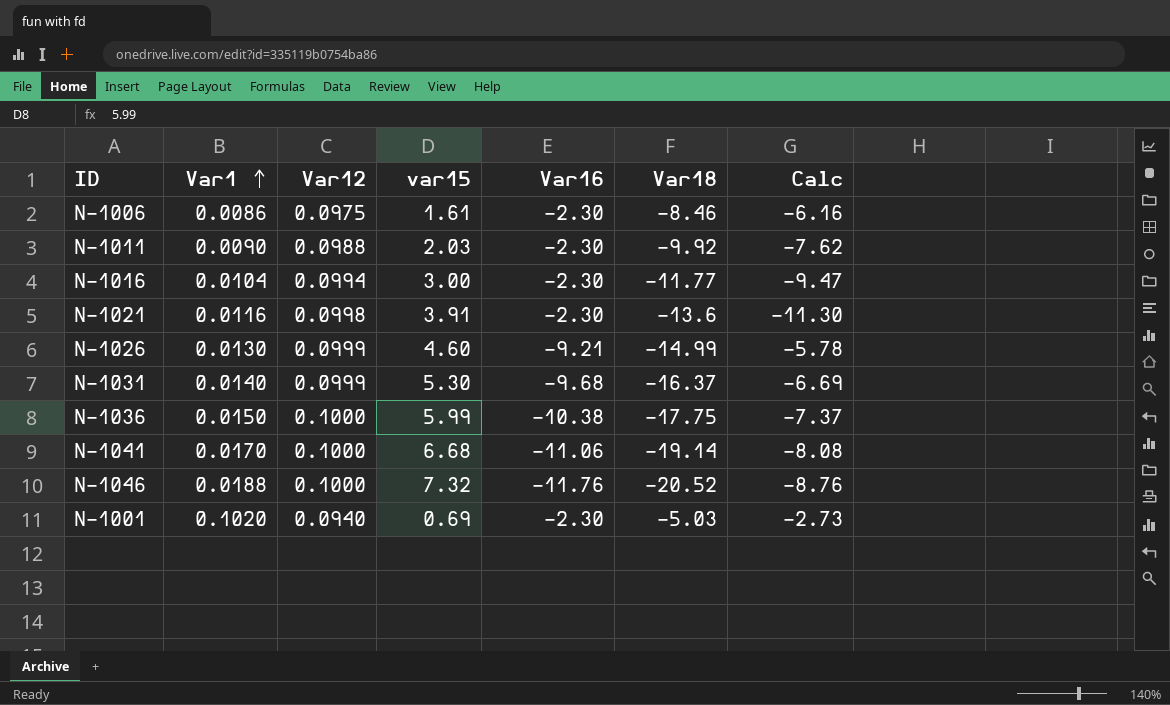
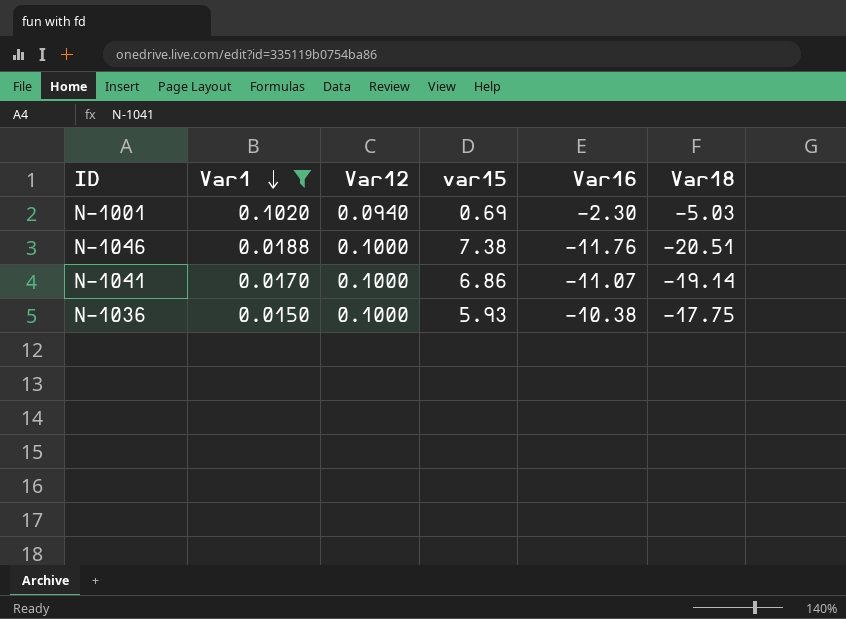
filter: none -> Var1 >= 0.0150
row order: Var1 ascending -> Var1 descending
column Calc | formula: [Var18] - [Var16] -> none
N-1046 | var15: 7.32 -> 7.38
N-1046 | Var18: -20.52 -> -20.51
N-1041 | var15: 6.68 -> 6.86
N-1041 | Var16: -11.06 -> -11.07
N-1036 | var15: 5.99 -> 5.93

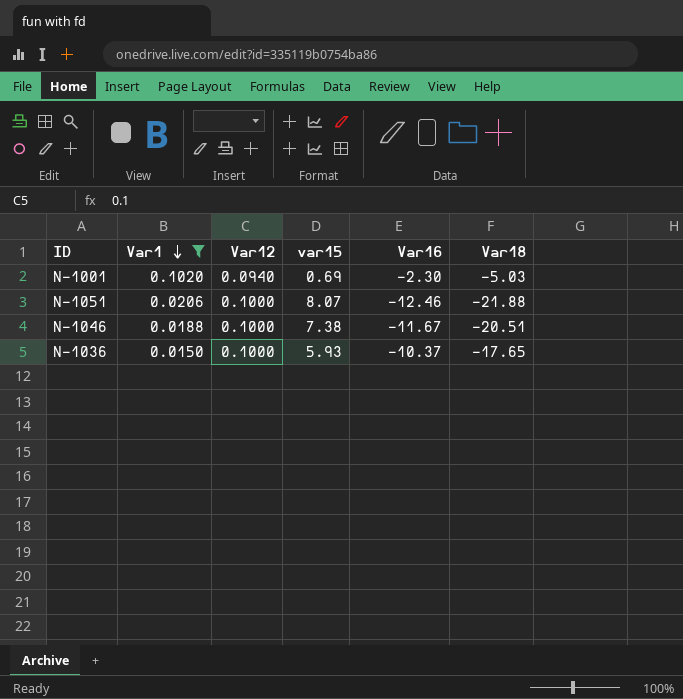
row N-1041: 0.0170 | 0.1000 | 6.86 | -11.07 | -19.14 -> none
row N-1051: none -> 0.0206 | 0.1000 | 8.07 | -12.46 | -21.88
N-1046 | Var16: -11.76 -> -11.67
N-1036 | Var16: -10.38 -> -10.37
N-1036 | Var18: -17.75 -> -17.65

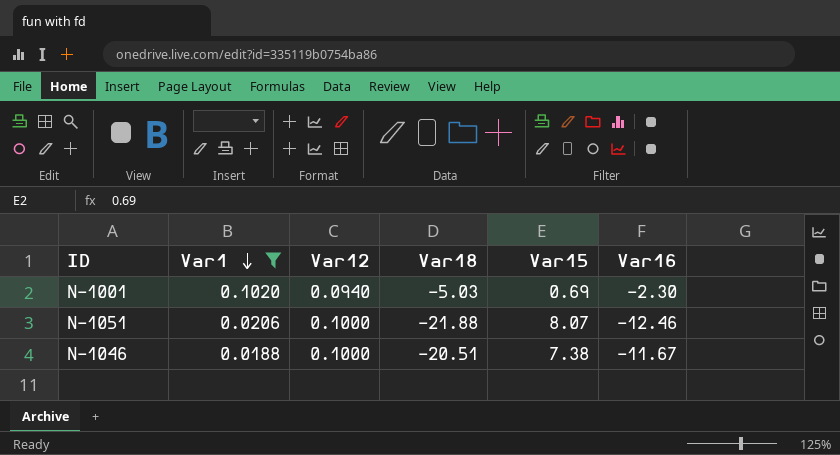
column Var18 | position: 6 -> 4
column name: var15 -> Var15
row N-1036: 0.0150 | 0.1000 | 5.93 | -10.37 | -17.65 -> none

